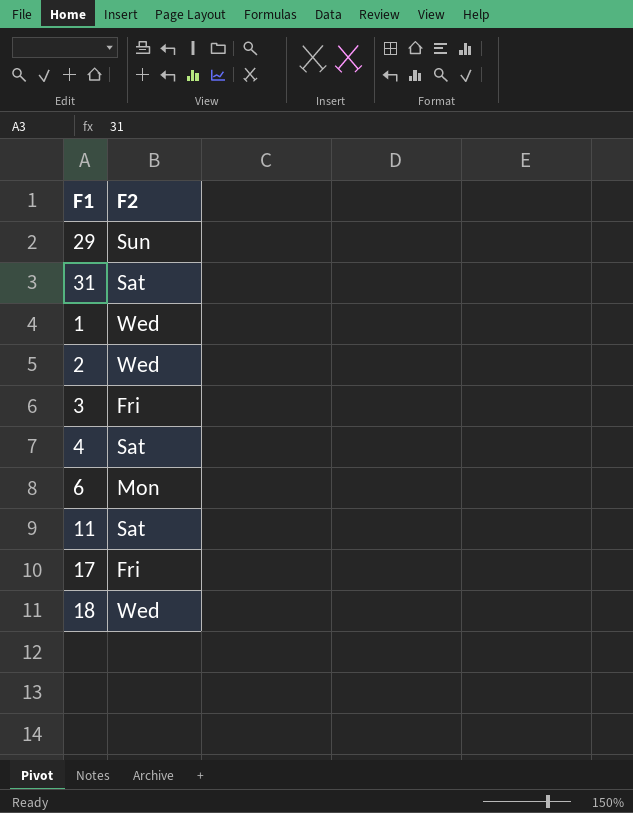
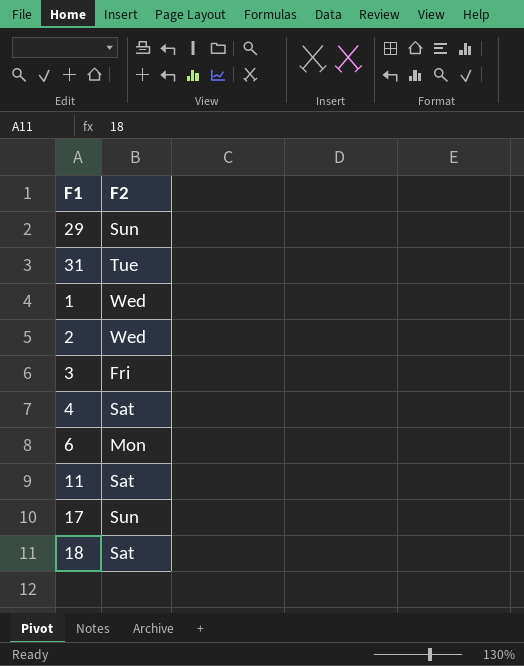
31 | F2: Sat -> Tue
17 | F2: Fri -> Sun
18 | F2: Wed -> Sat

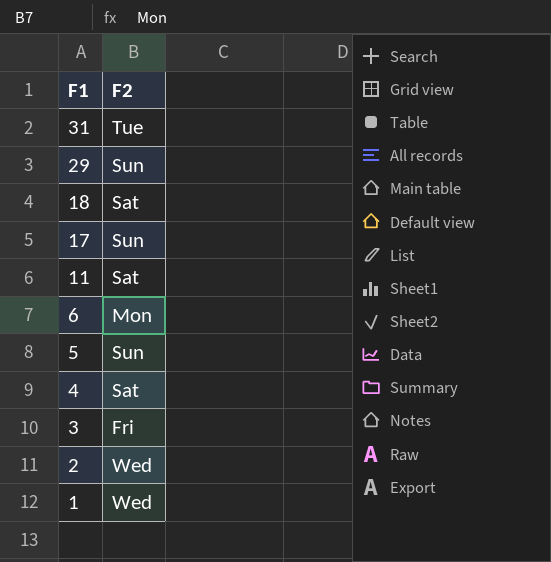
row order: none -> F1 descending
row 5: none -> Sun

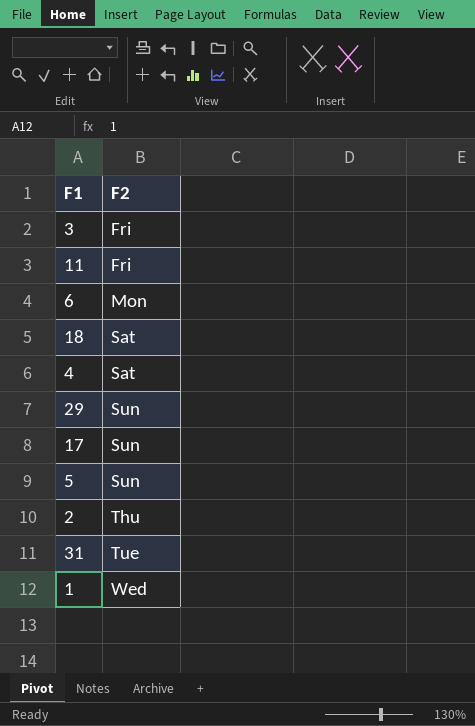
row order: F1 descending -> F2 ascending
11 | F2: Sat -> Fri
2 | F2: Wed -> Thu

